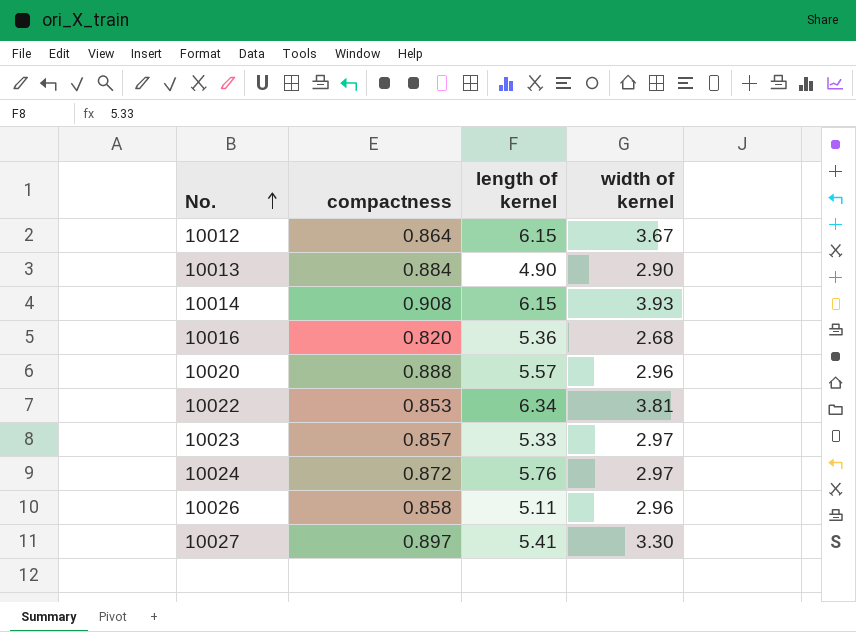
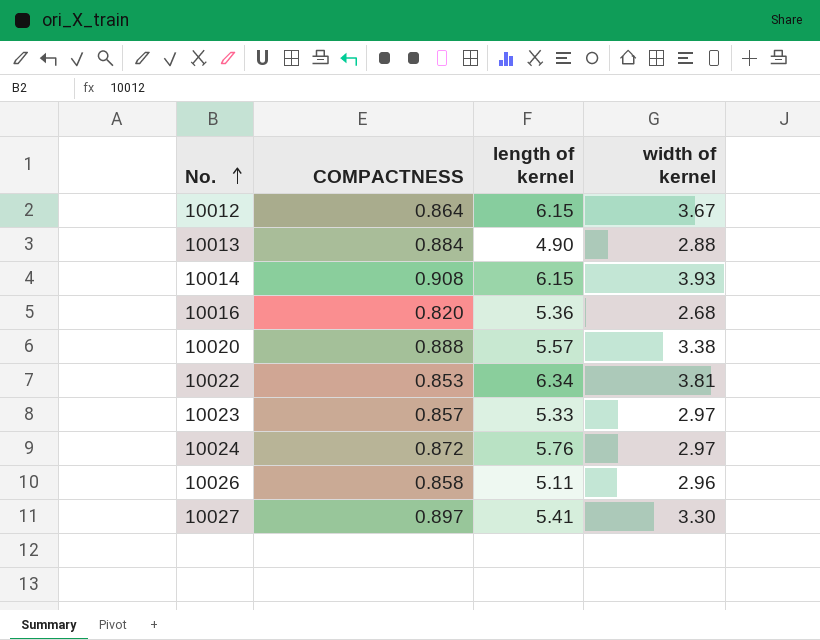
column name: compactness -> COMPACTNESS
10013 | width of kernel: 2.90 -> 2.88
10020 | width of kernel: 2.96 -> 3.38

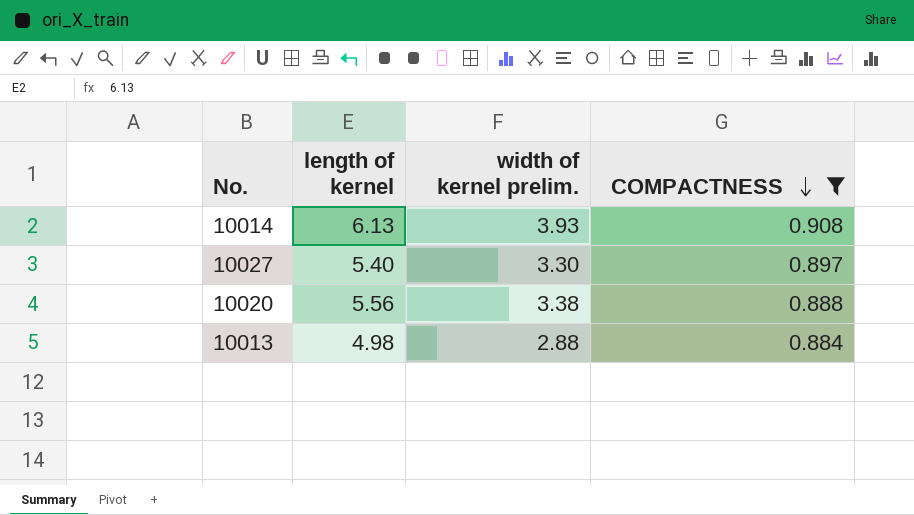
filter: none -> COMPACTNESS >= 0.884
row order: No. ascending -> COMPACTNESS descending
column name: width of kernel -> width of kernel prelim.
column COMPACTNESS | position: 2 -> 4
10014 | length of kernel: 6.15 -> 6.13
10027 | length of kernel: 5.41 -> 5.40
10020 | length of kernel: 5.57 -> 5.56
10013 | length of kernel: 4.90 -> 4.98

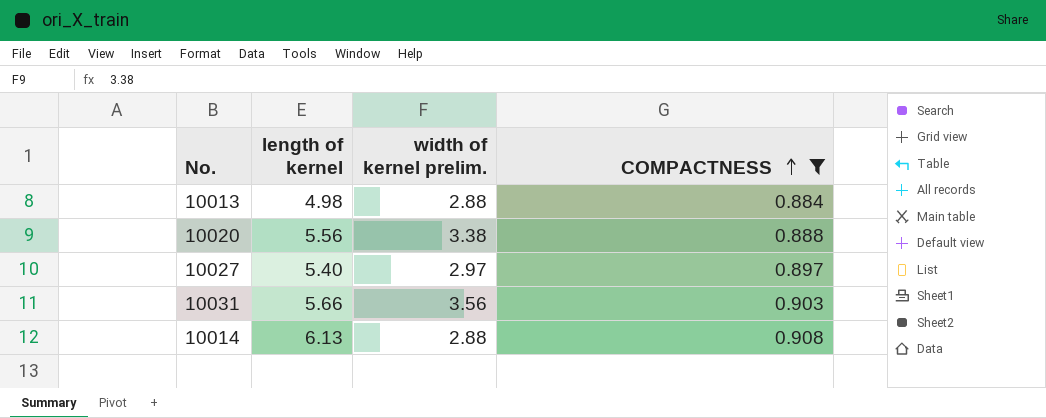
row order: COMPACTNESS descending -> COMPACTNESS ascending
10027 | width of kernel prelim.: 3.30 -> 2.97
row 10031: none -> 5.66 | 3.56 | 0.903
10014 | width of kernel prelim.: 3.93 -> 2.88

